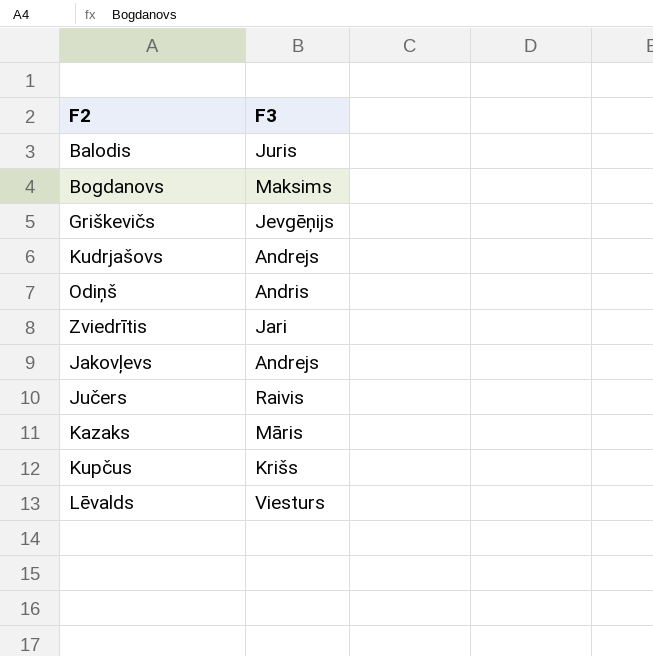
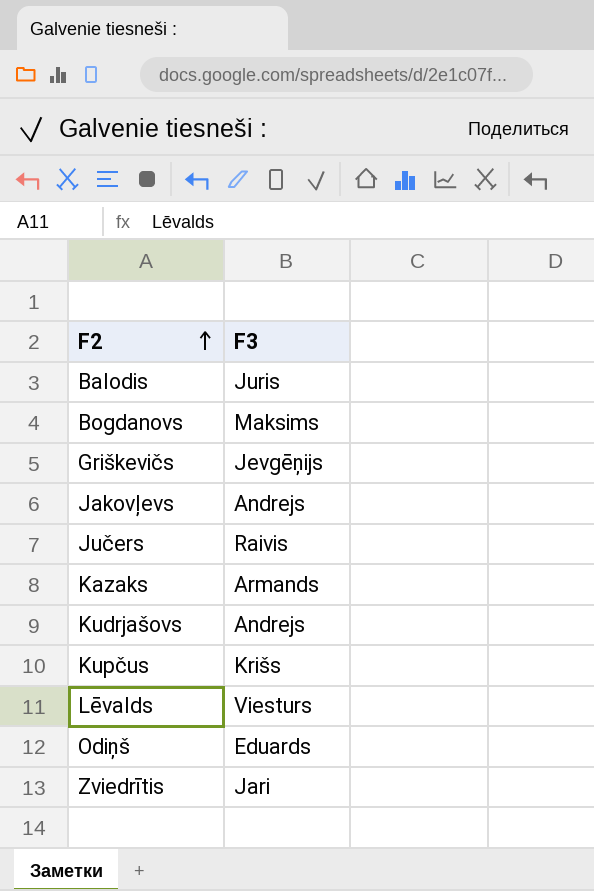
row order: none -> F2 ascending
Kazaks | F3: Māris -> Armands
Odiņš | F3: Andris -> Eduards

